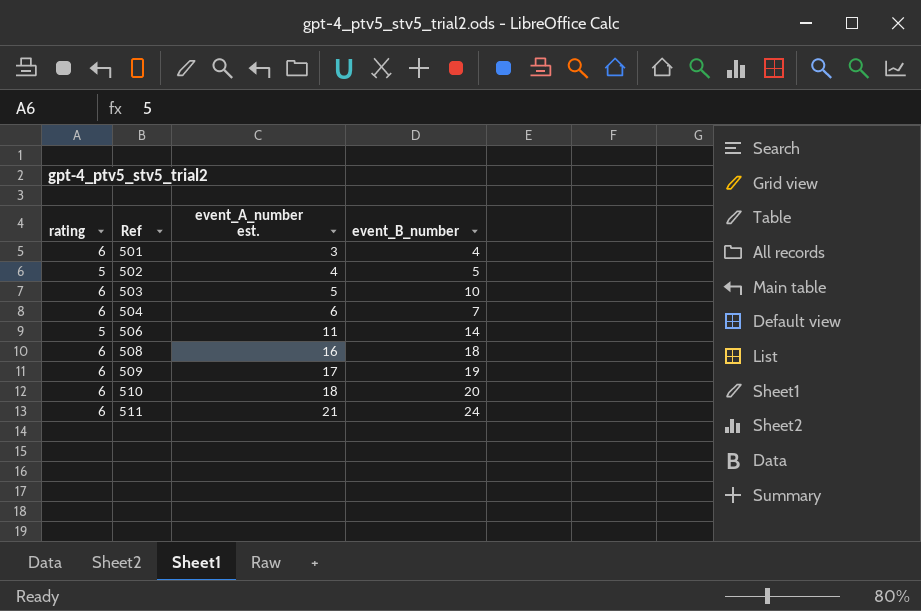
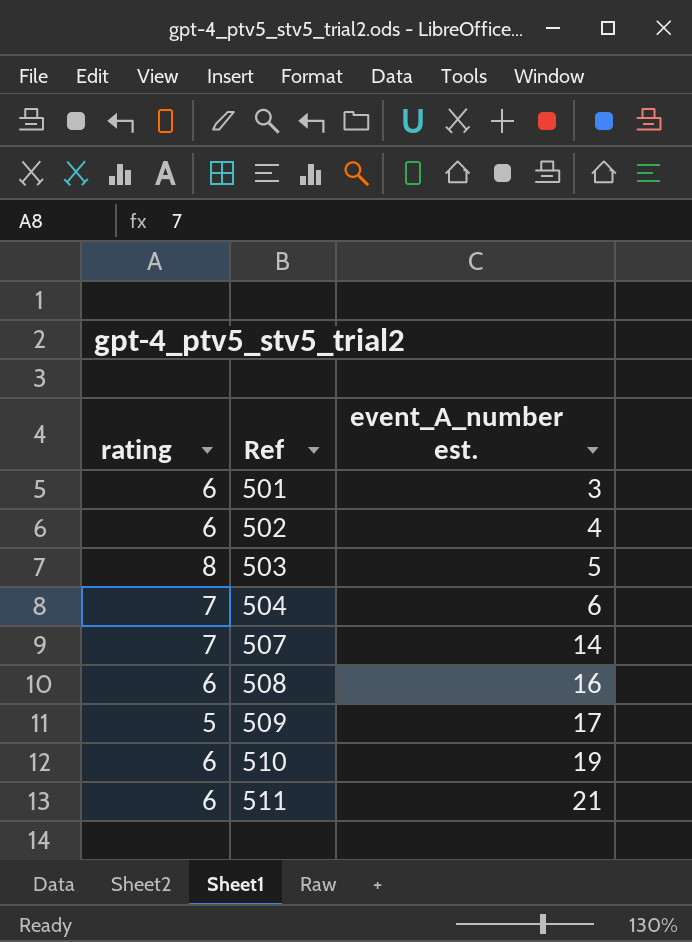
column event_B_number | position: 4 -> none
row 506: 5 | 11 | 14 -> none
502 | rating: 5 -> 6
503 | rating: 6 -> 8
504 | rating: 6 -> 7
row 507: none -> 7 | 14
509 | rating: 6 -> 5
510 | event_A_number est.: 18 -> 19

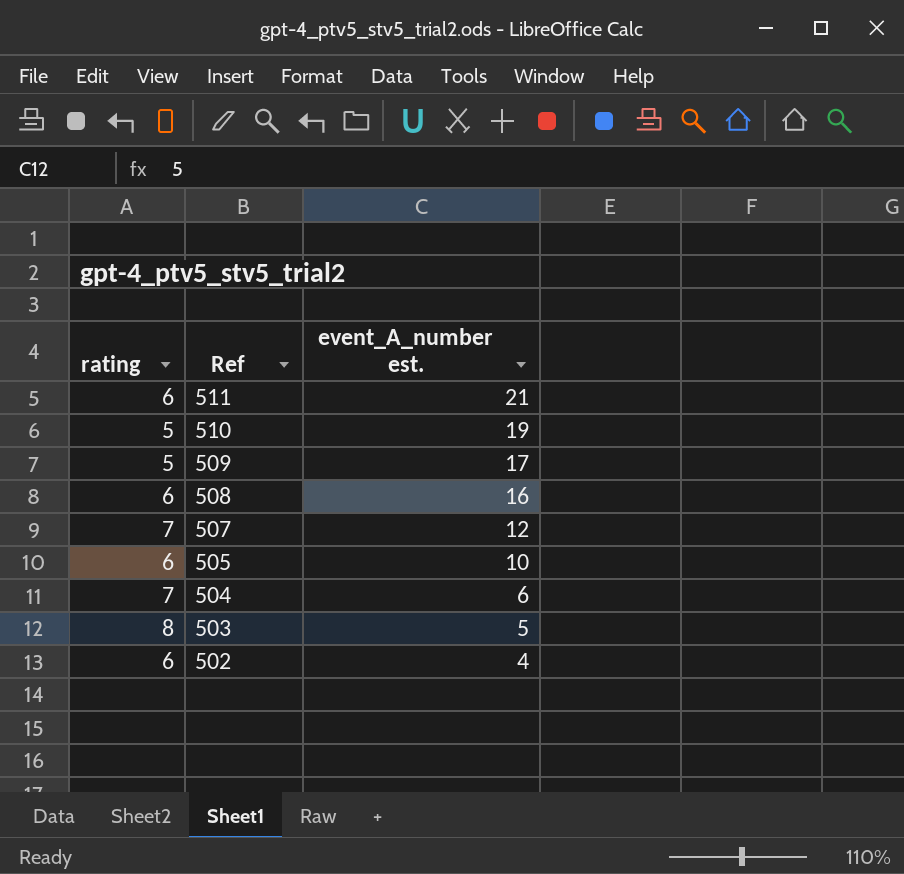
row order: Ref ascending -> Ref descending
row 501: 6 | 3 -> none
510 | rating: 6 -> 5
507 | event_A_number est.: 14 -> 12
row 505: none -> 6 | 10

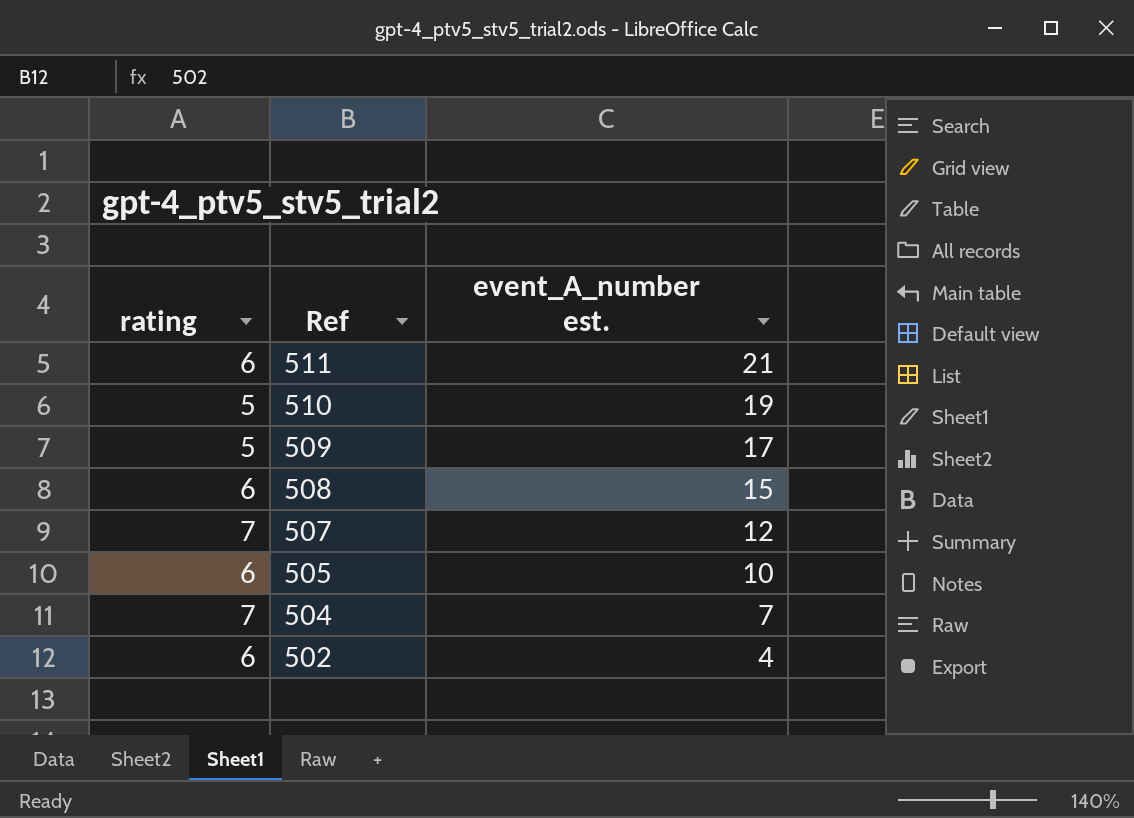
row 503: 8 | 5 -> none
508 | event_A_number est.: 16 -> 15
504 | event_A_number est.: 6 -> 7

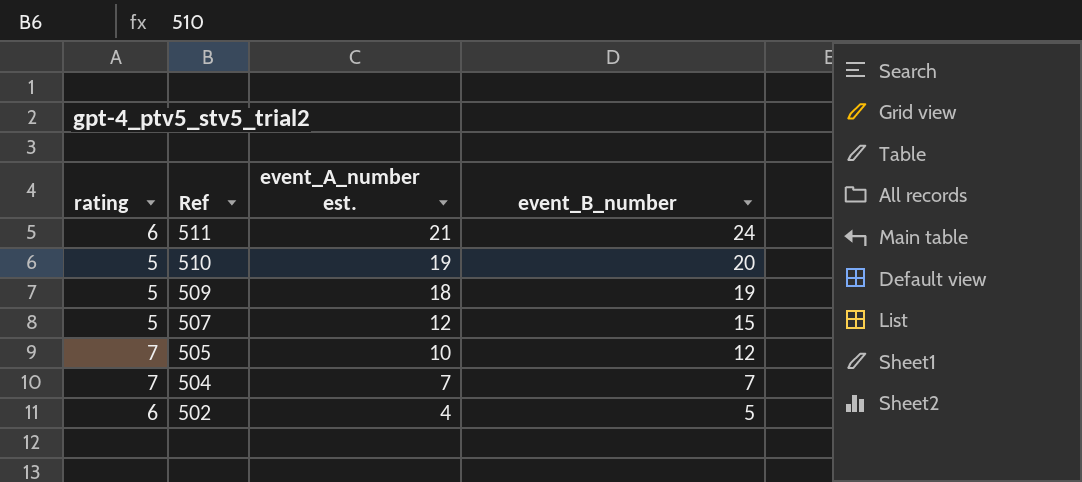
column event_B_number | position: none -> 4
row 508: 6 | 15 -> none
509 | event_A_number est.: 17 -> 18
507 | rating: 7 -> 5
505 | rating: 6 -> 7

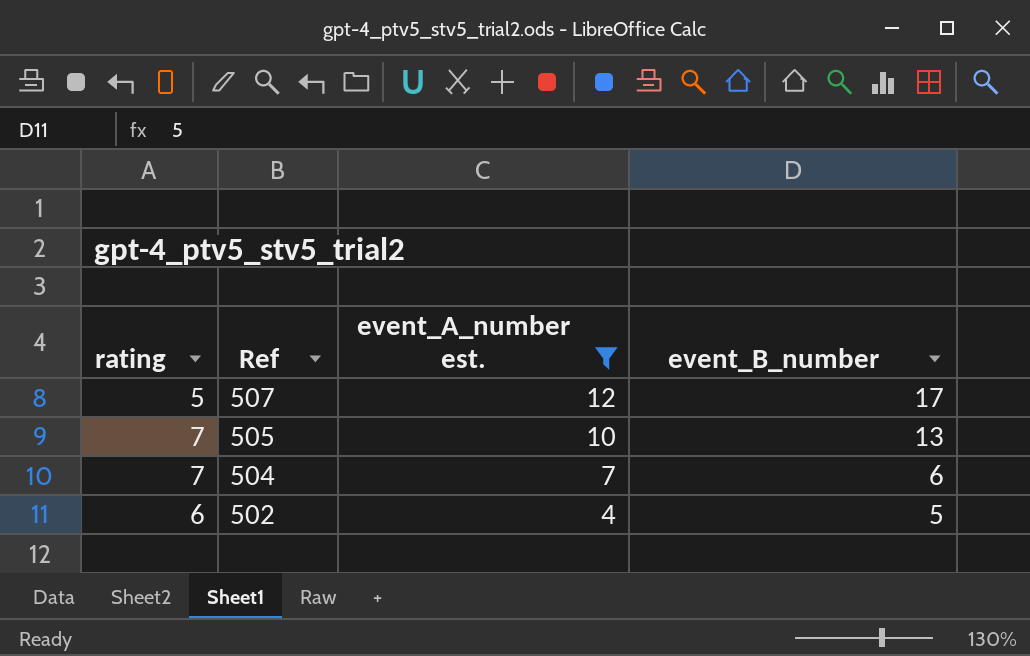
filter: none -> event_A_number est. <= 12
507 | event_B_number: 15 -> 17
505 | event_B_number: 12 -> 13
504 | event_B_number: 7 -> 6

